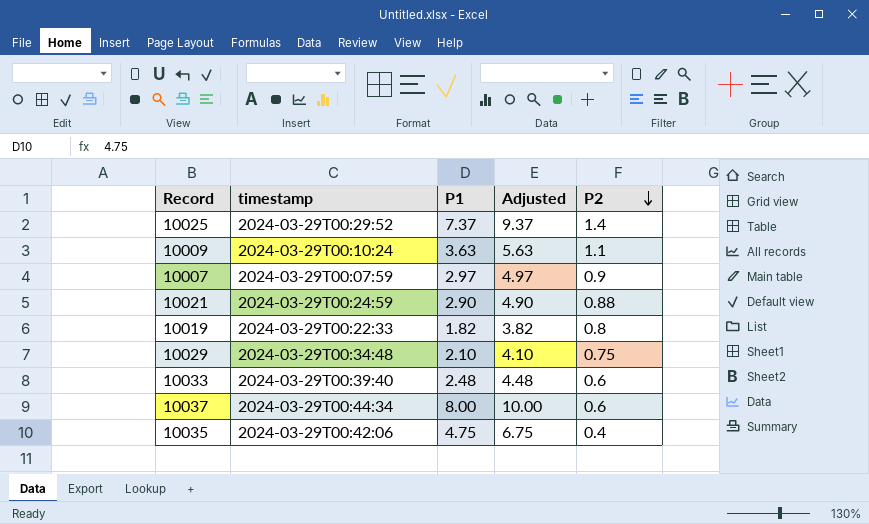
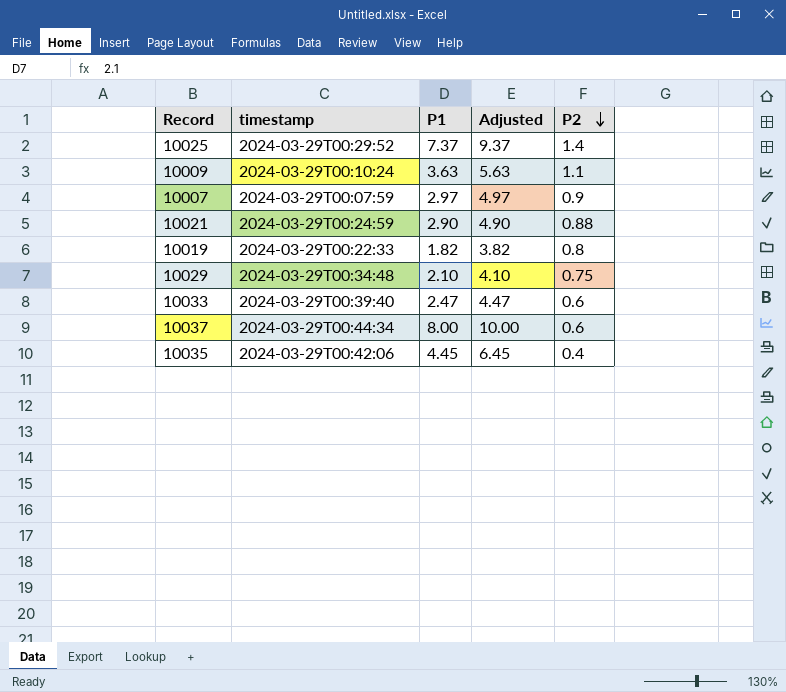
10033 | P1: 2.48 -> 2.47
10033 | Adjusted: 4.48 -> 4.47
10035 | P1: 4.75 -> 4.45
10035 | Adjusted: 6.75 -> 6.45

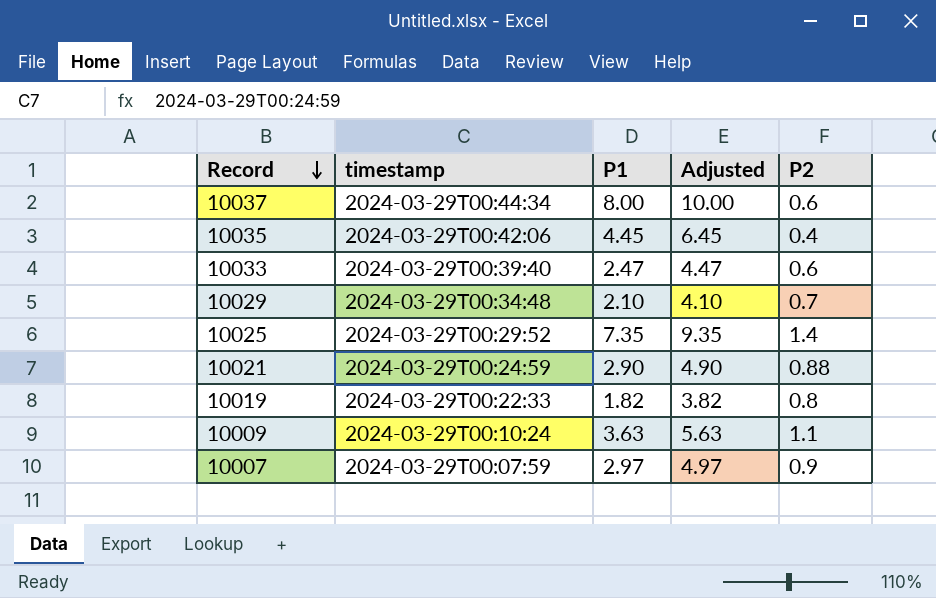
row order: P2 descending -> Record descending
10029 | P2: 0.75 -> 0.7
10025 | P1: 7.37 -> 7.35
10025 | Adjusted: 9.37 -> 9.35

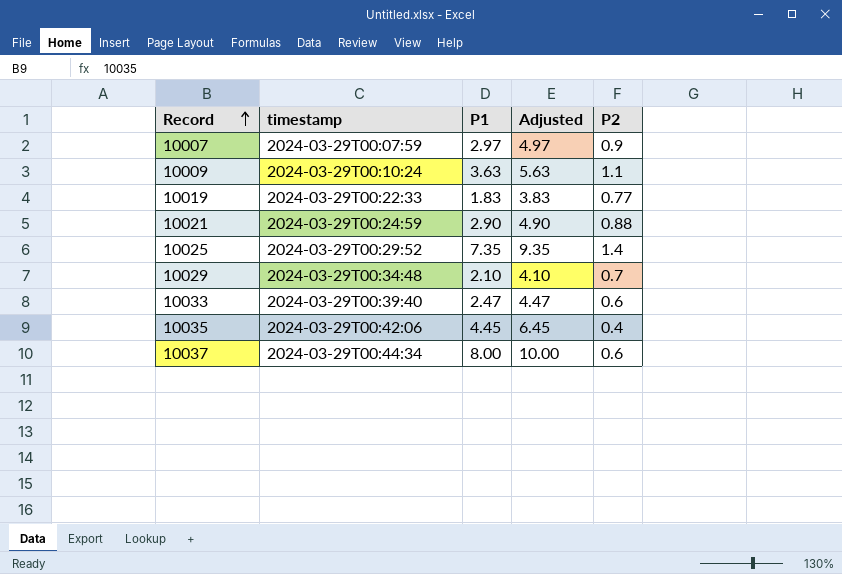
row order: Record descending -> Record ascending
10019 | P1: 1.82 -> 1.83
10019 | Adjusted: 3.82 -> 3.83
10019 | P2: 0.8 -> 0.77

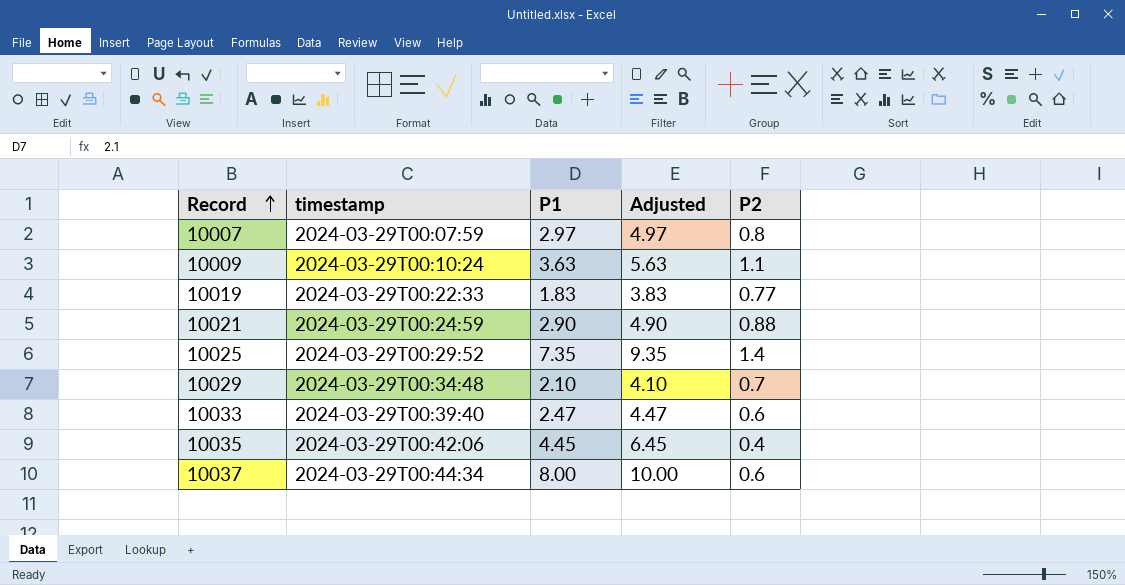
10007 | P2: 0.9 -> 0.8

